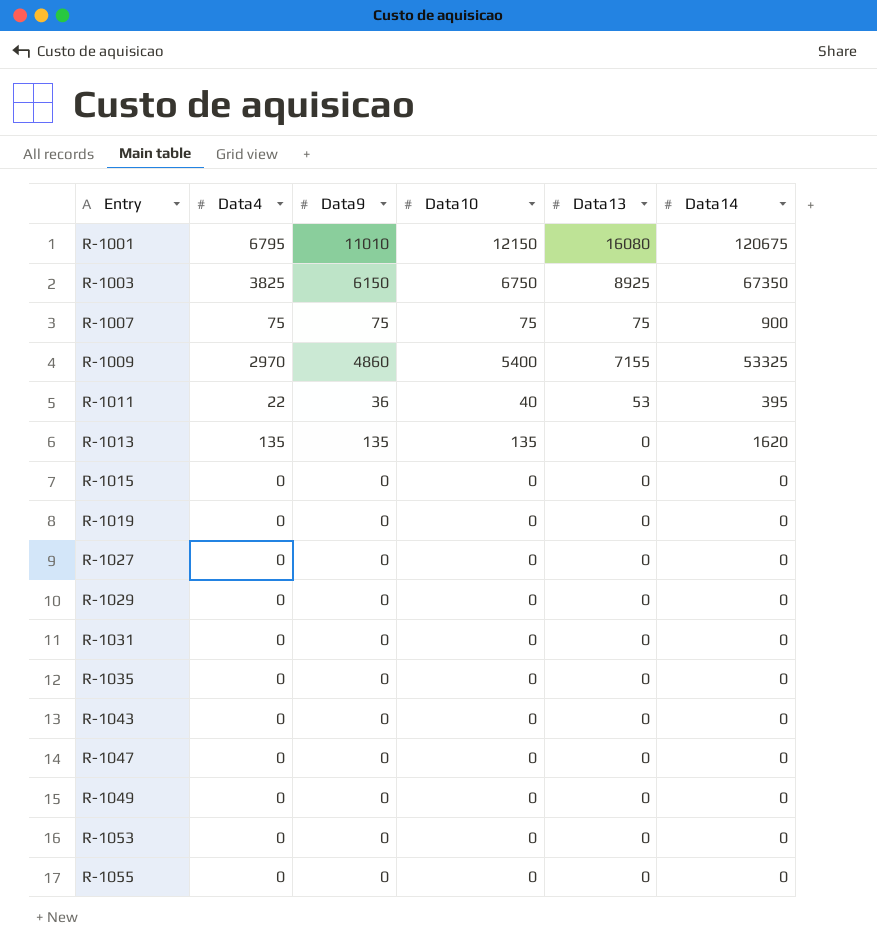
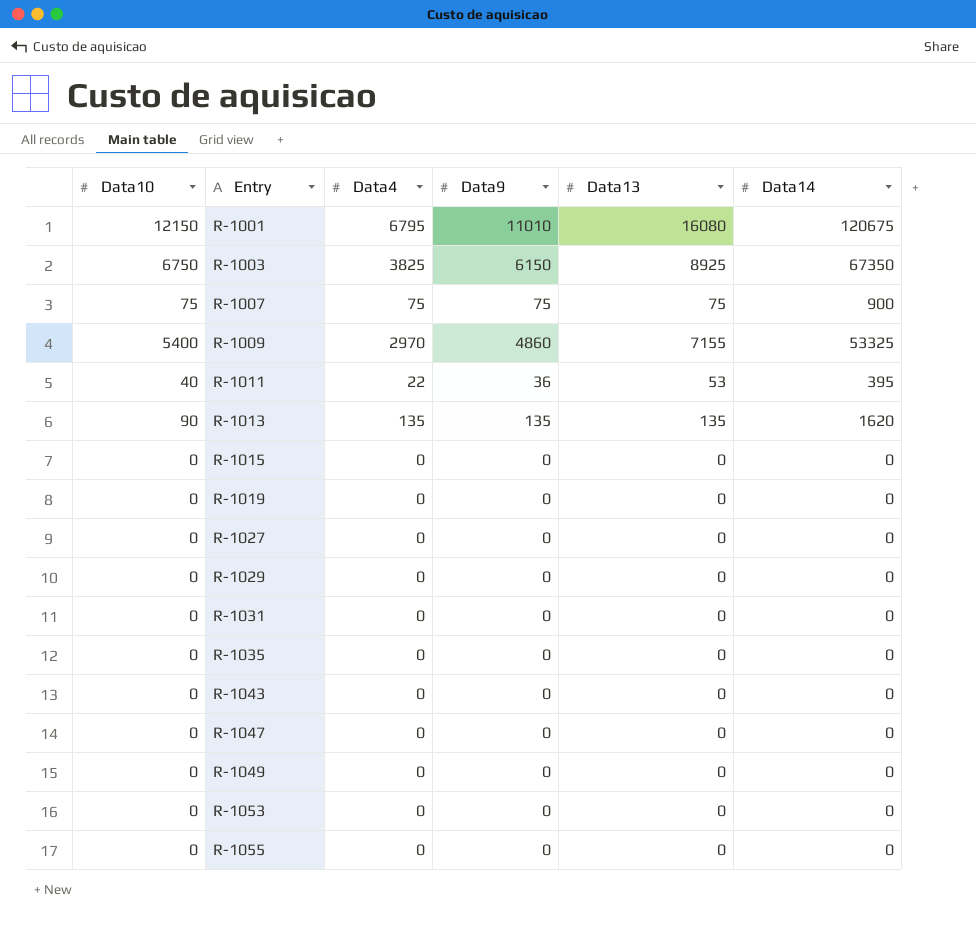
column Data10 | position: 4 -> 1
R-1013 | Data10: 135 -> 90
R-1013 | Data13: 0 -> 135

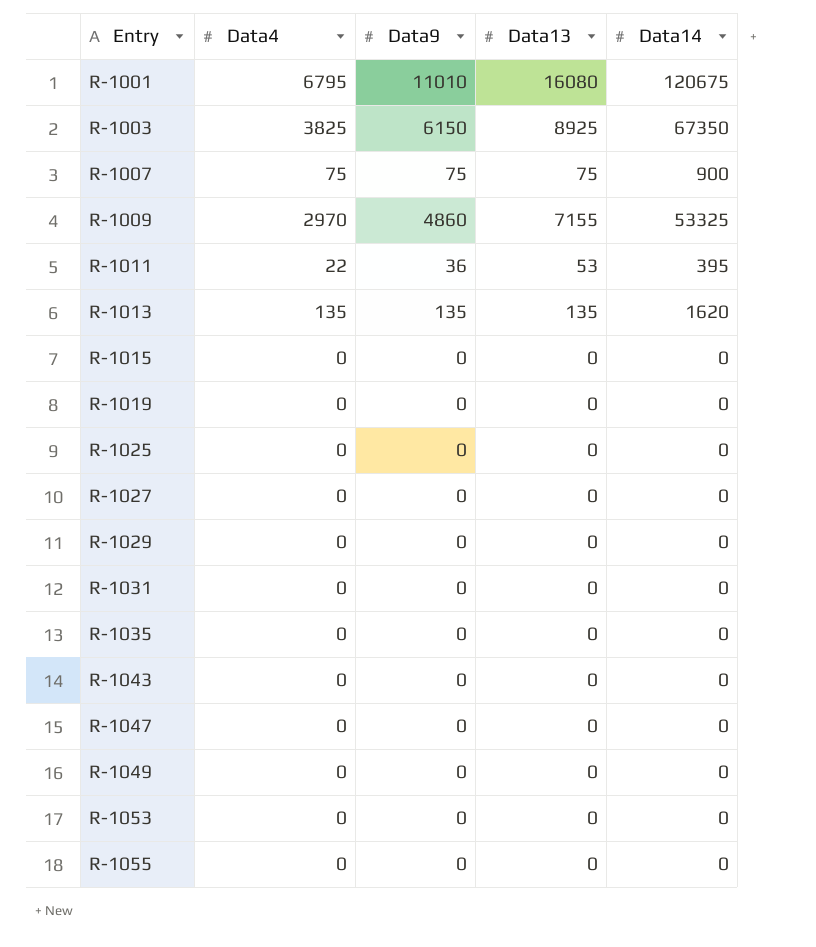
column Data10 | position: 1 -> none
row R-1025: none -> 0 | 0 | 0 | 0

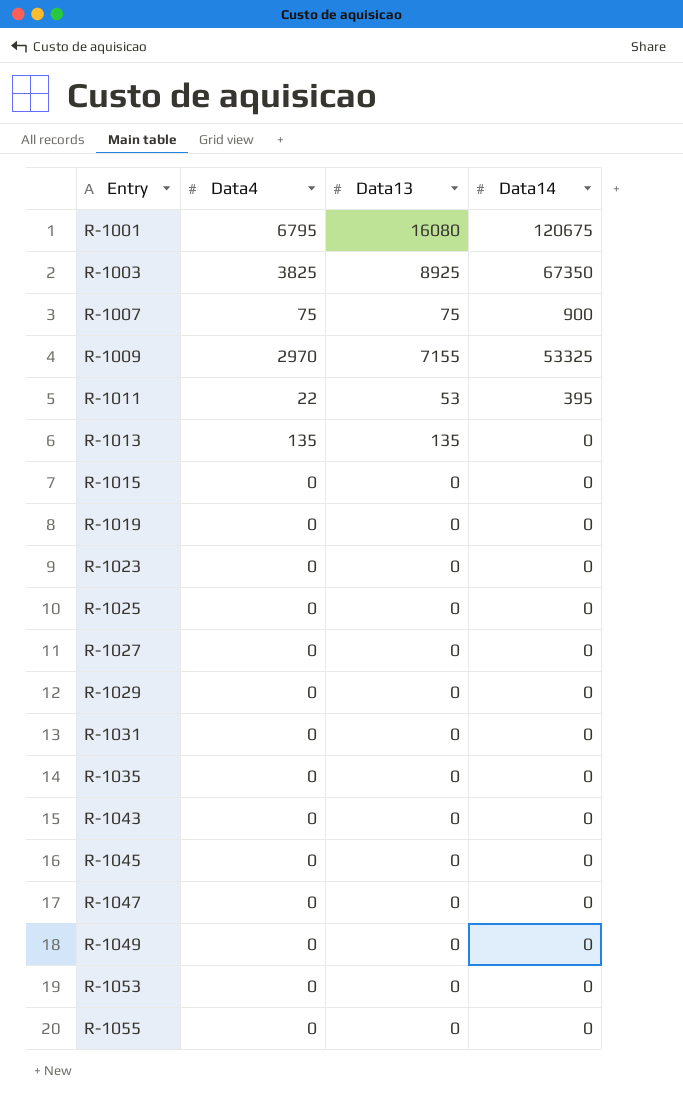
column Data9 | position: 3 -> none
R-1013 | Data14: 1620 -> 0
row R-1023: none -> 0 | 0 | 0
row R-1045: none -> 0 | 0 | 0

